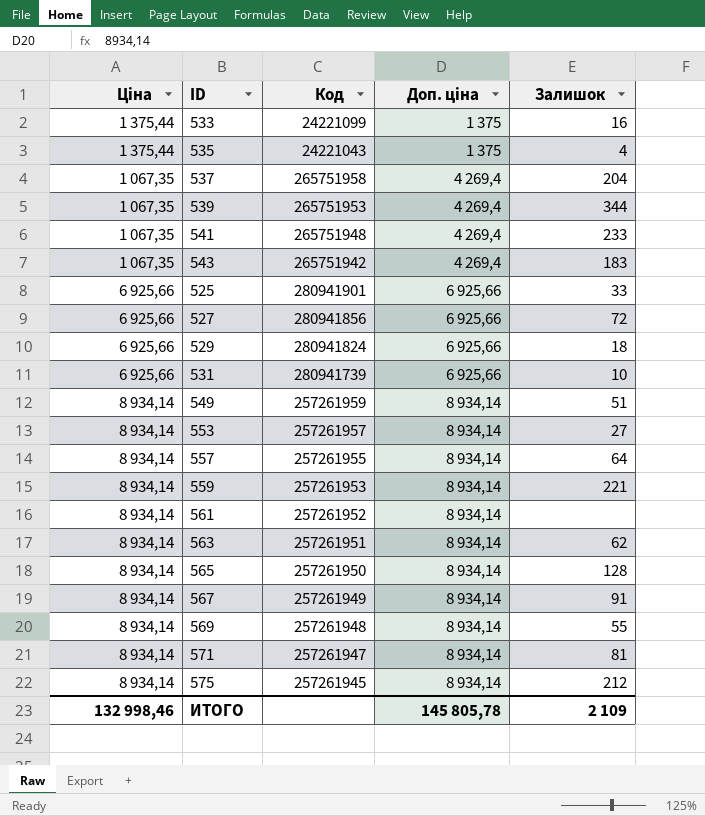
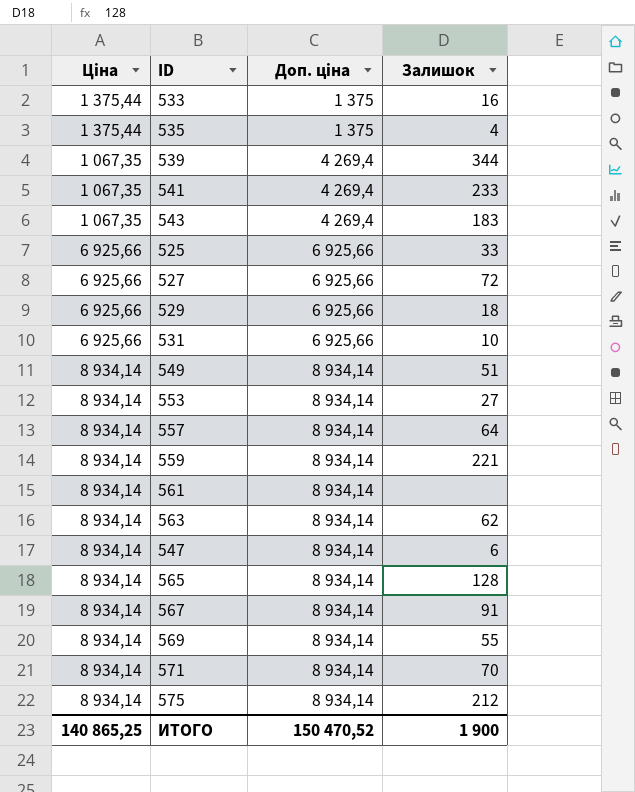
column Код | position: 3 -> none
row 537: 1 067,35 | 265751958 | 4 269,4 | 204 -> none
row 547: none -> 8 934,14 | 8 934,14 | 6
571 | Залишок: 81 -> 70
ИТОГО | Ціна: 132 998,46 -> 140 865,25
ИТОГО | Доп. ціна: 145 805,78 -> 150 470,52
ИТОГО | Залишок: 2 109 -> 1 900

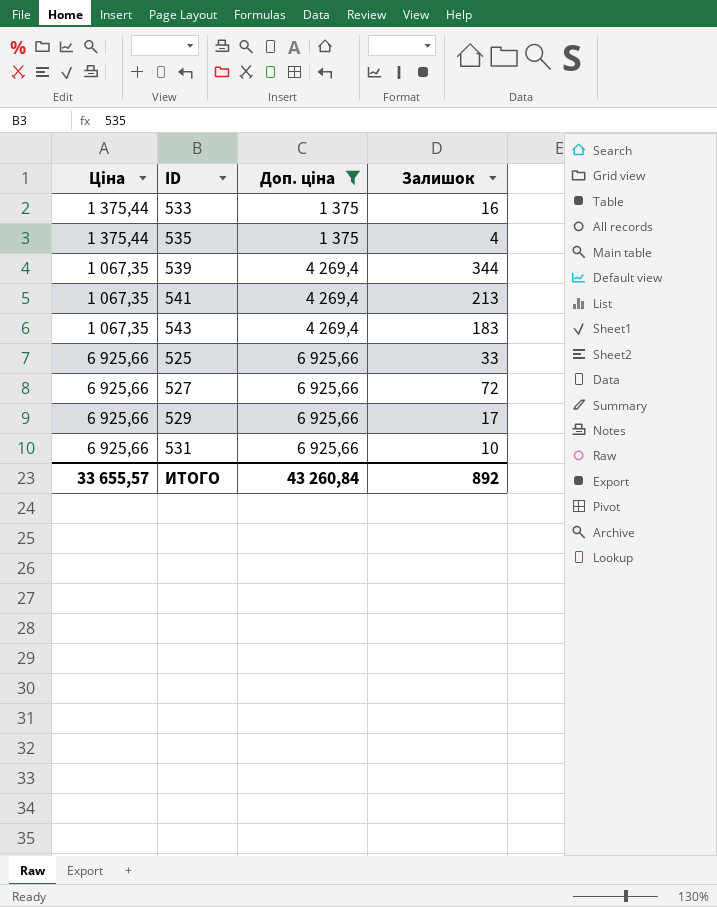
filter: none -> Доп. ціна != 8 934,14
541 | Залишок: 233 -> 213
529 | Залишок: 18 -> 17
ИТОГО | Ціна: 140 865,25 -> 33 655,57
ИТОГО | Доп. ціна: 150 470,52 -> 43 260,84
ИТОГО | Залишок: 1 900 -> 892

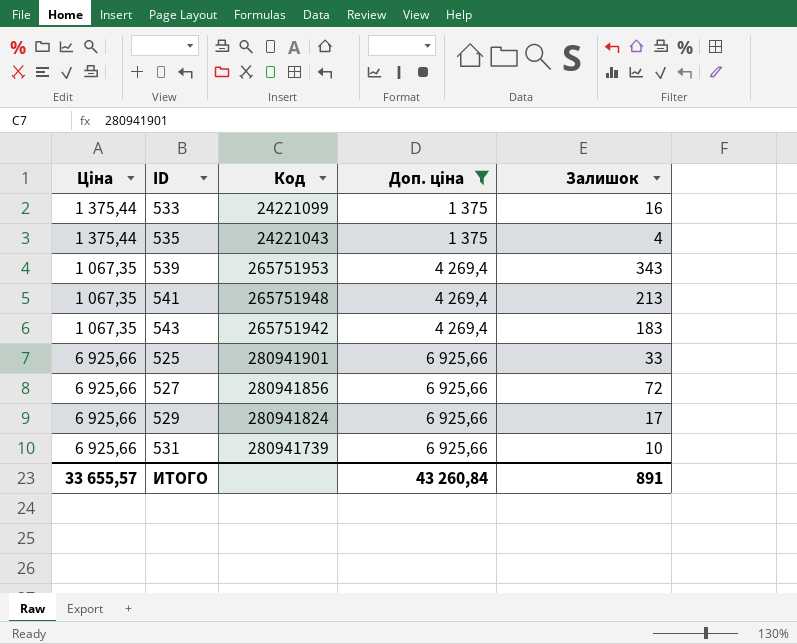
column Код | position: none -> 3
539 | Залишок: 344 -> 343
ИТОГО | Залишок: 892 -> 891

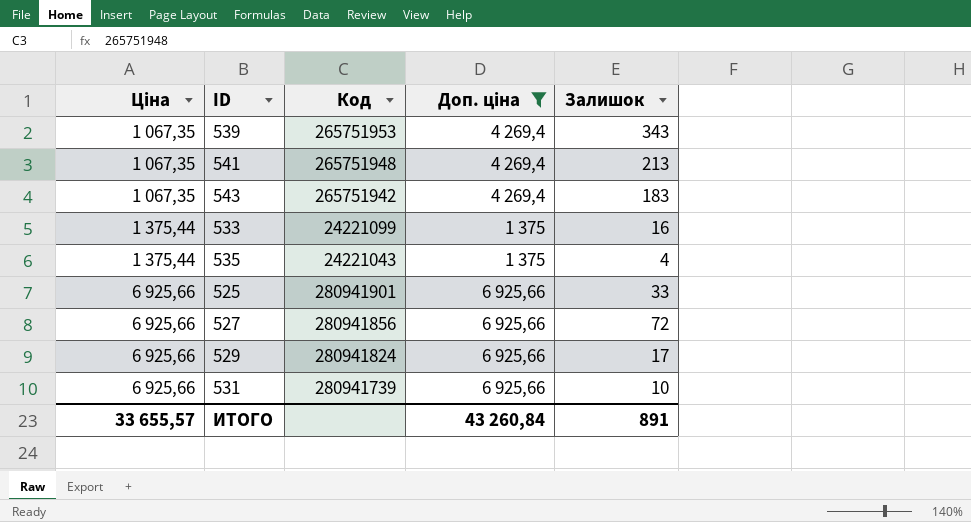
row order: Доп. ціна ascending -> Ціна ascending

